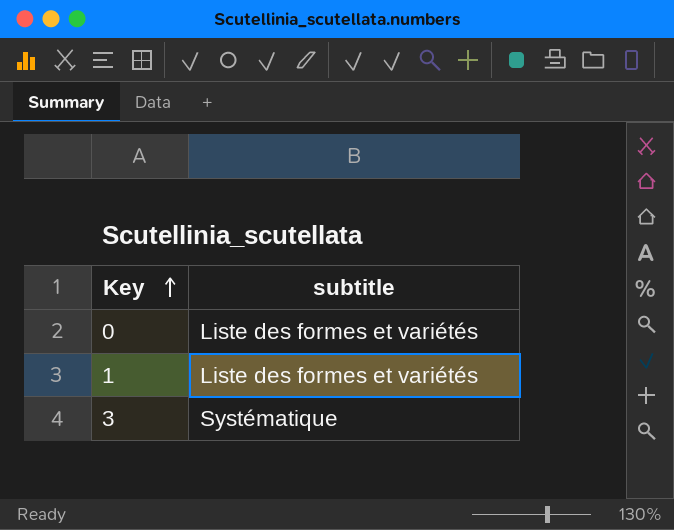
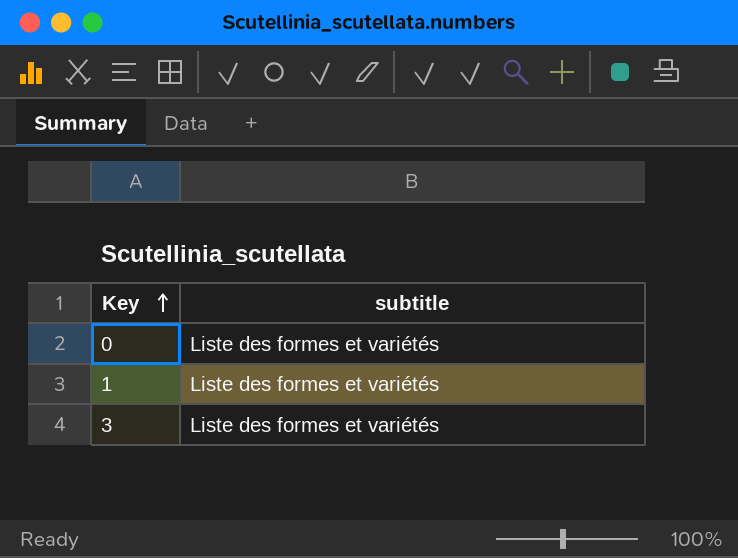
3 | subtitle: Systématique -> Liste des formes et variétés

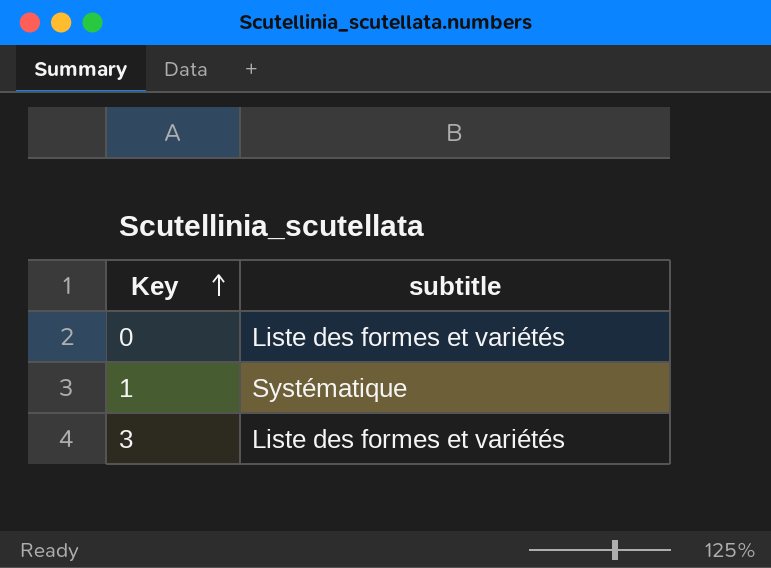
1 | subtitle: Liste des formes et variétés -> Systématique

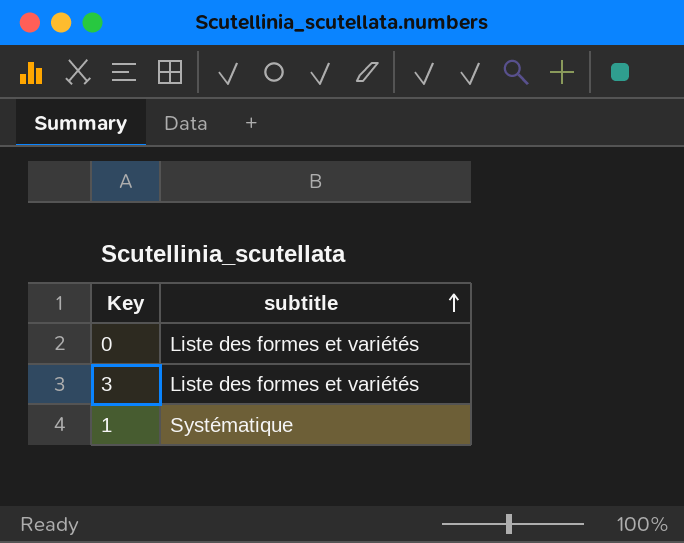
row order: Key ascending -> subtitle ascending

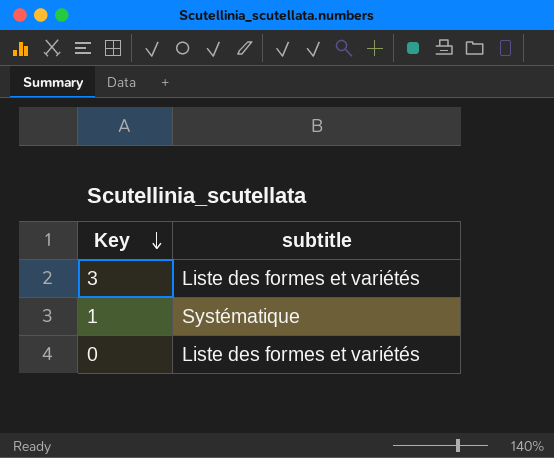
row order: subtitle ascending -> Key descending

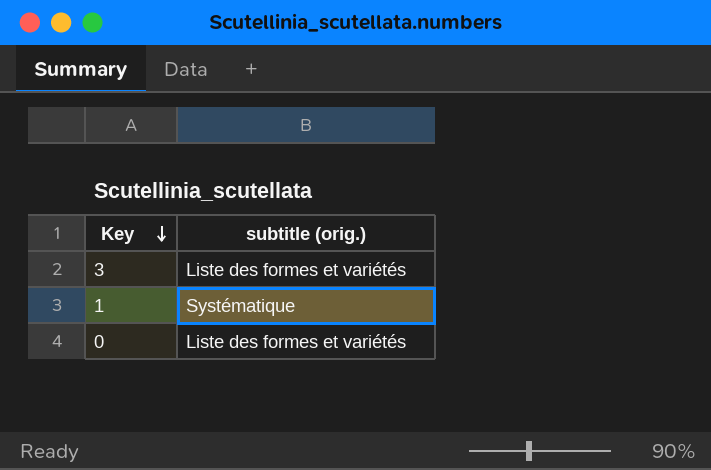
column name: subtitle -> subtitle (orig.)

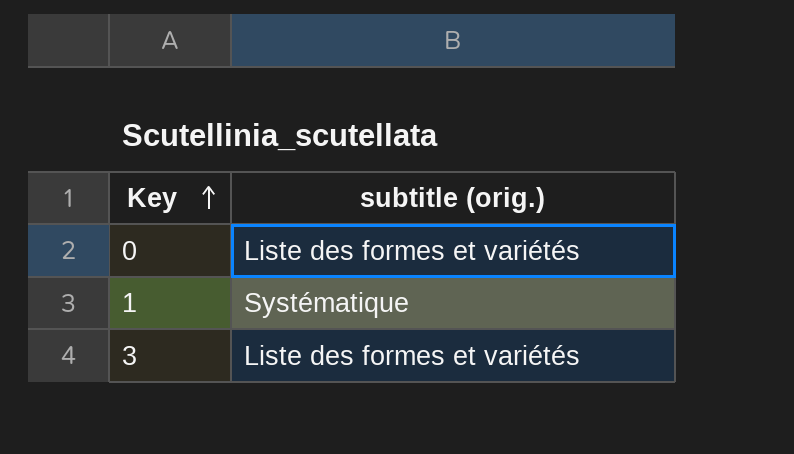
row order: Key descending -> Key ascending

